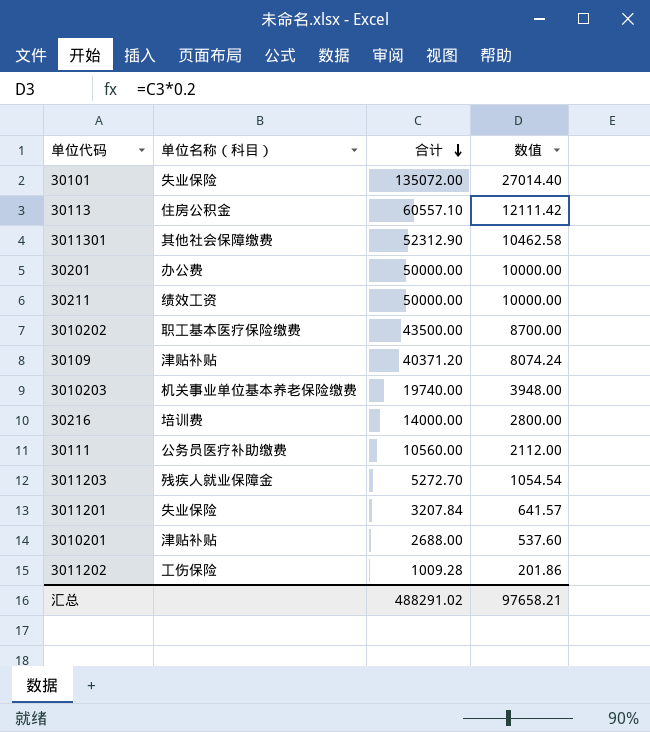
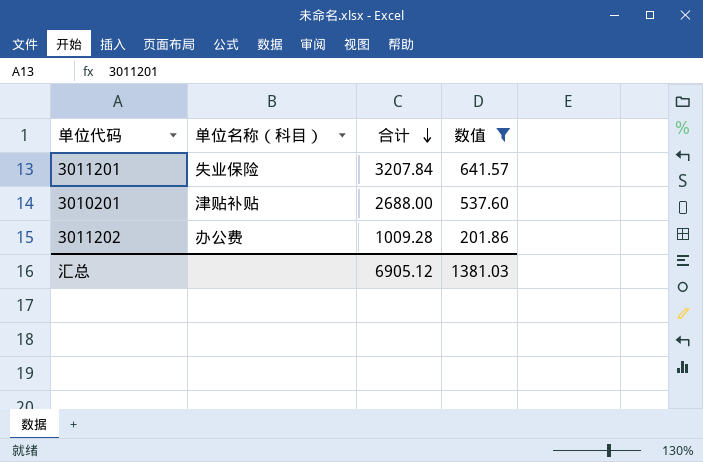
filter: none -> 数值 <= 641.57
3011202 | 单位名称（科目）: 工伤保险 -> 办公费
汇总 | 合计: 488291.02 -> 6905.12
汇总 | 数值: 97658.21 -> 1381.03

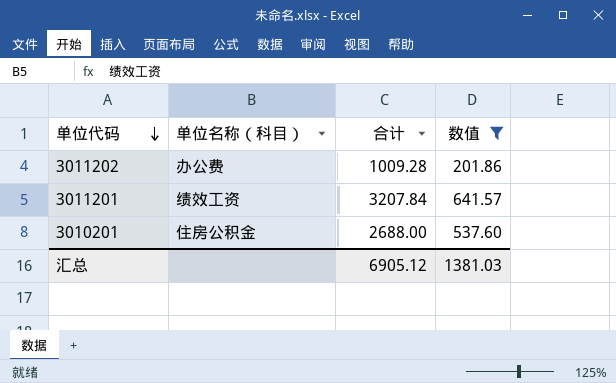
row order: 合计 descending -> 单位代码 descending
3011201 | 单位名称（科目）: 失业保险 -> 绩效工资
3010201 | 单位名称（科目）: 津贴补贴 -> 住房公积金

